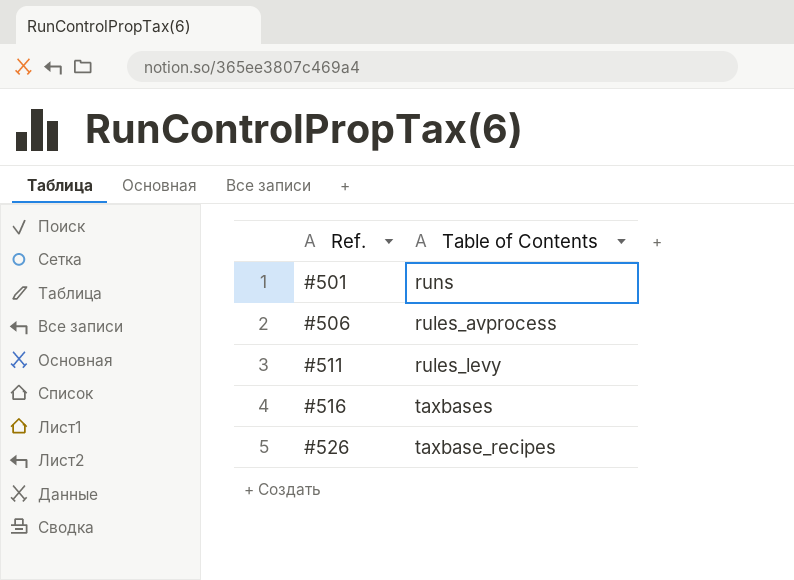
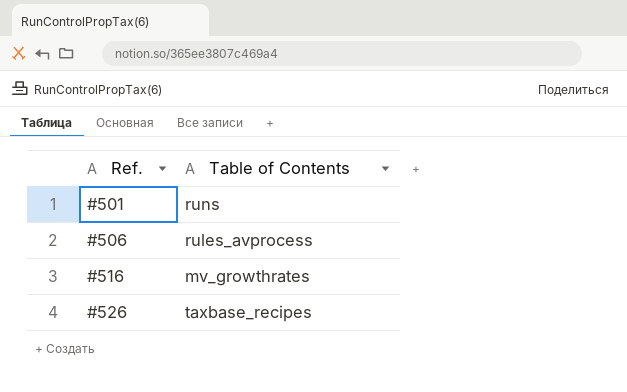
row #511: rules_levy -> none
#516 | Table of Contents: taxbases -> mv_growthrates

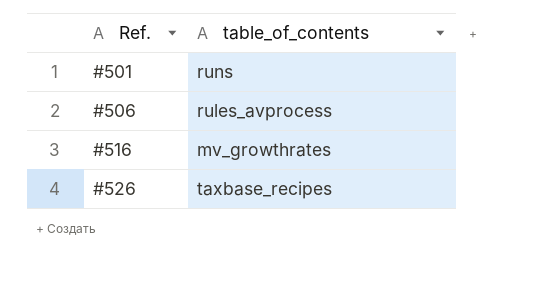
column name: Table of Contents -> table_of_contents

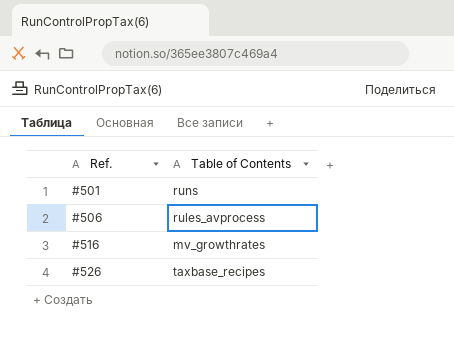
column name: table_of_contents -> Table of Contents

